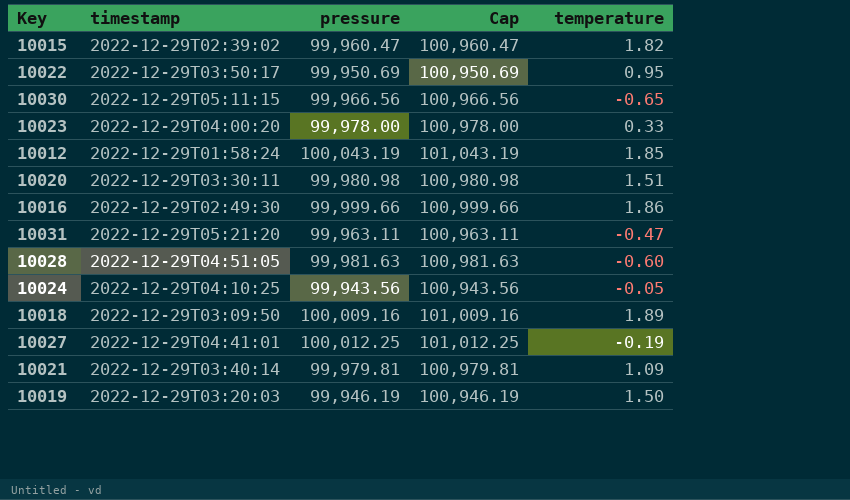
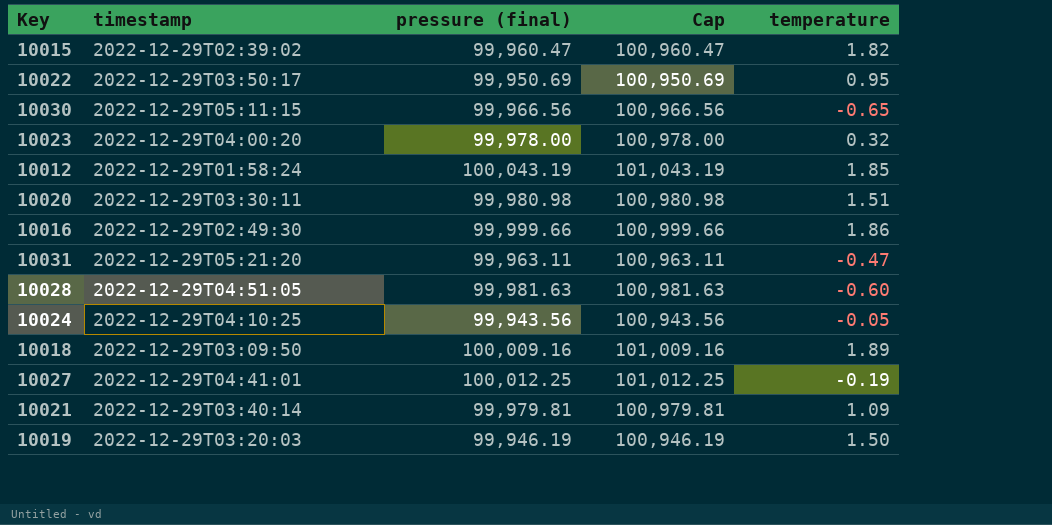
column name: pressure -> pressure (final)
10023 | temperature: 0.33 -> 0.32

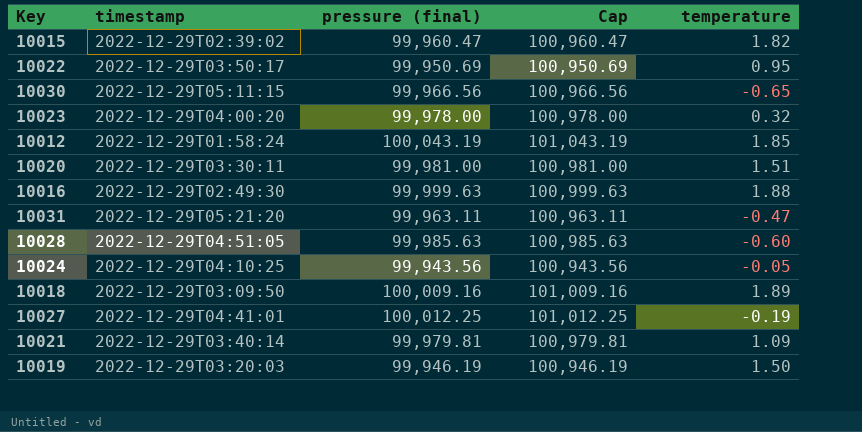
10020 | pressure (final): 99,980.98 -> 99,981.00
10020 | Cap: 100,980.98 -> 100,981.00
10016 | pressure (final): 99,999.66 -> 99,999.63
10016 | Cap: 100,999.66 -> 100,999.63
10016 | temperature: 1.86 -> 1.88
10028 | pressure (final): 99,981.63 -> 99,985.63
10028 | Cap: 100,981.63 -> 100,985.63

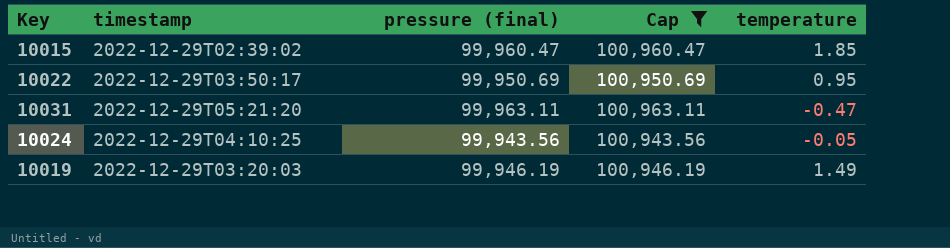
filter: none -> Cap <= 100,963.11
10015 | temperature: 1.82 -> 1.85
10019 | temperature: 1.50 -> 1.49

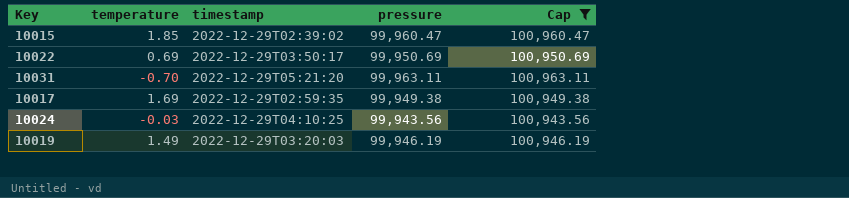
column temperature | position: 5 -> 2
column name: pressure (final) -> pressure
10022 | temperature: 0.95 -> 0.69
10031 | temperature: -0.47 -> -0.70
row 10017: none -> 1.69 | 2022-12-29T02:59:35 | 99,949.38 | 100,949.38
10024 | temperature: -0.05 -> -0.03

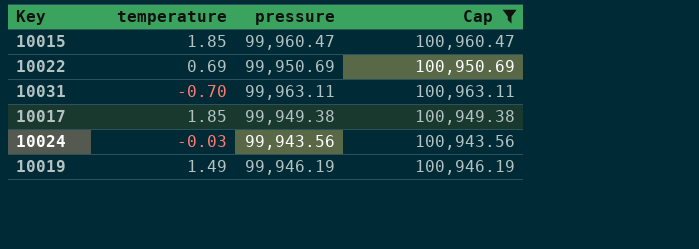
column timestamp | position: 3 -> none
10017 | temperature: 1.69 -> 1.85

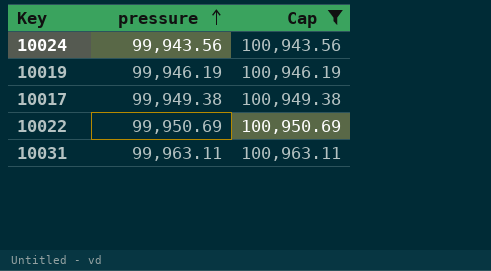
row order: none -> pressure ascending
column temperature | position: 2 -> none
row 10015: 1.85 | 99,960.47 | 100,960.47 -> none

